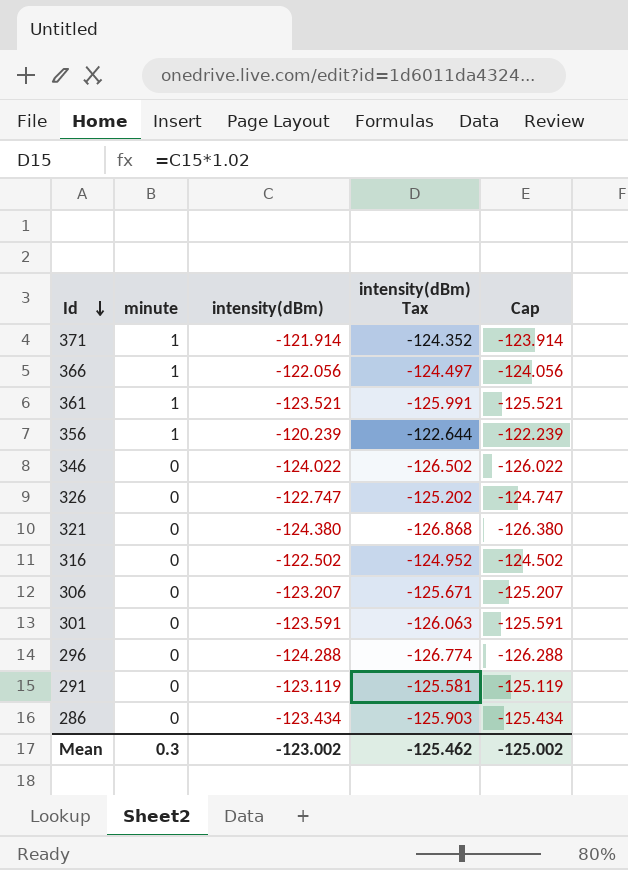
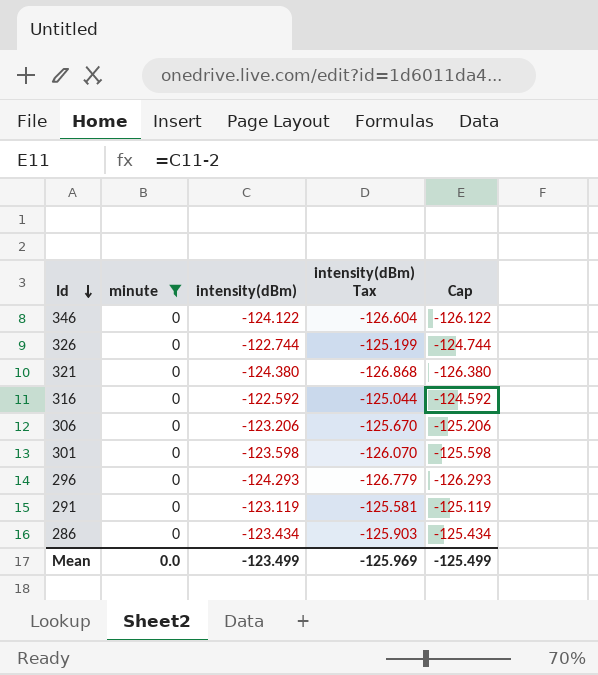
filter: none -> minute = 0
346 | intensity(dBm): -124.022 -> -124.122
346 | intensity(dBm) Tax: -126.502 -> -126.604
346 | Cap: -126.022 -> -126.122
326 | intensity(dBm): -122.747 -> -122.744
326 | intensity(dBm) Tax: -125.202 -> -125.199
326 | Cap: -124.747 -> -124.744
316 | intensity(dBm): -122.502 -> -122.592
316 | intensity(dBm) Tax: -124.952 -> -125.044
316 | Cap: -124.502 -> -124.592
306 | intensity(dBm): -123.207 -> -123.206
306 | intensity(dBm) Tax: -125.671 -> -125.670
306 | Cap: -125.207 -> -125.206
301 | intensity(dBm): -123.591 -> -123.598
301 | intensity(dBm) Tax: -126.063 -> -126.070
301 | Cap: -125.591 -> -125.598
296 | intensity(dBm): -124.288 -> -124.293
296 | intensity(dBm) Tax: -126.774 -> -126.779
296 | Cap: -126.288 -> -126.293
Mean | minute: 0.3 -> 0.0
Mean | intensity(dBm): -123.002 -> -123.499
Mean | intensity(dBm) Tax: -125.462 -> -125.969
Mean | Cap: -125.002 -> -125.499

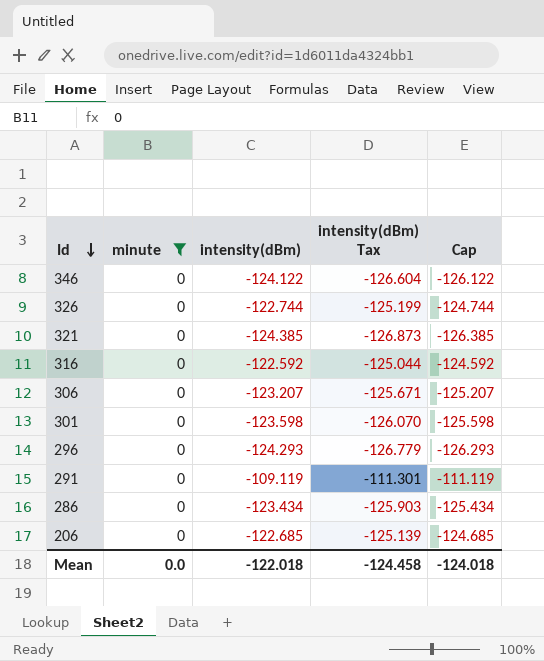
321 | intensity(dBm): -124.380 -> -124.385
321 | intensity(dBm) Tax: -126.868 -> -126.873
321 | Cap: -126.380 -> -126.385
306 | intensity(dBm): -123.206 -> -123.207
306 | intensity(dBm) Tax: -125.670 -> -125.671
306 | Cap: -125.206 -> -125.207
291 | intensity(dBm): -123.119 -> -109.119
291 | intensity(dBm) Tax: -125.581 -> -111.301
291 | Cap: -125.119 -> -111.119
row 206: none -> 0 | -122.685 | -125.139 | -124.685
Mean | intensity(dBm): -123.499 -> -122.018
Mean | intensity(dBm) Tax: -125.969 -> -124.458
Mean | Cap: -125.499 -> -124.018

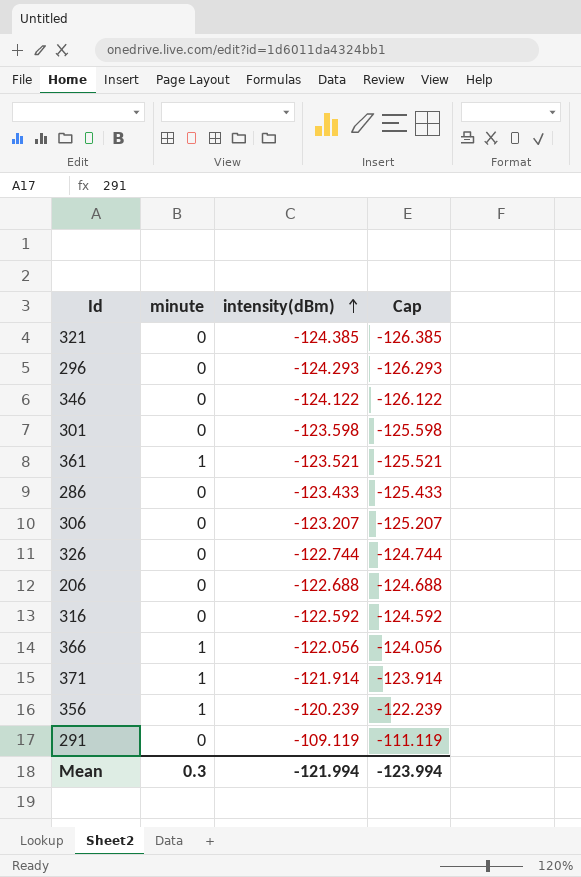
filter: minute = 0 -> none
row order: Id descending -> intensity(dBm) ascending
column intensity(dBm) Tax | formula: [intensity(dBm)] * 1.02 -> none
286 | intensity(dBm): -123.434 -> -123.433
286 | Cap: -125.434 -> -125.433
206 | intensity(dBm): -122.685 -> -122.688
206 | Cap: -124.685 -> -124.688
Mean | minute: 0.0 -> 0.3
Mean | intensity(dBm): -122.018 -> -121.994
Mean | Cap: -124.018 -> -123.994

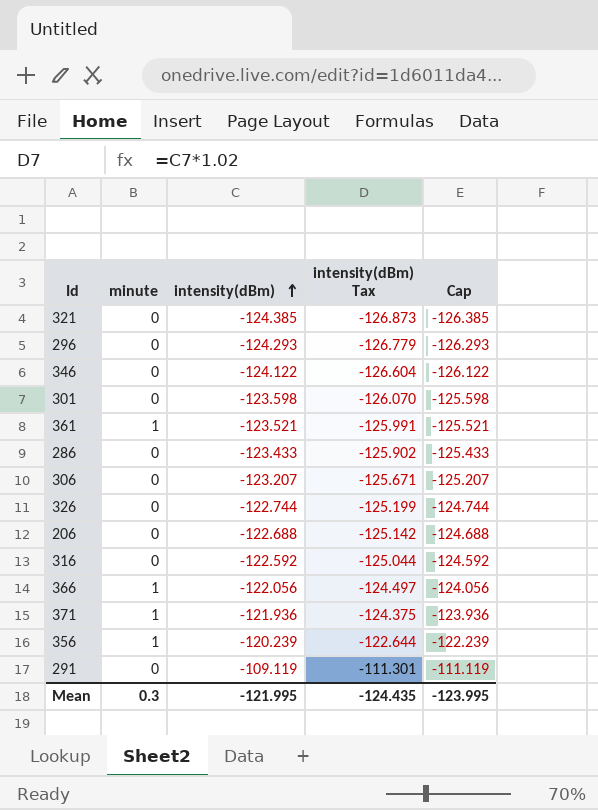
column intensity(dBm) Tax | formula: none -> [intensity(dBm)] * 1.02
371 | intensity(dBm): -121.914 -> -121.936
371 | Cap: -123.914 -> -123.936
Mean | intensity(dBm): -121.994 -> -121.995
Mean | Cap: -123.994 -> -123.995

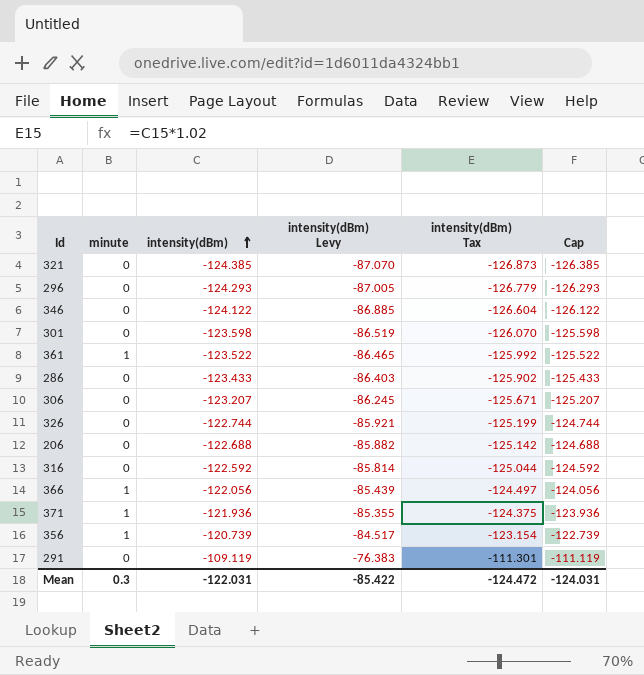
column intensity(dBm) Levy | formula: none -> [intensity(dBm)] * 0.7
361 | intensity(dBm): -123.521 -> -123.522
361 | intensity(dBm) Tax: -125.991 -> -125.992
361 | Cap: -125.521 -> -125.522
356 | intensity(dBm): -120.239 -> -120.739
356 | intensity(dBm) Tax: -122.644 -> -123.154
356 | Cap: -122.239 -> -122.739
Mean | intensity(dBm): -121.995 -> -122.031
Mean | intensity(dBm) Tax: -124.435 -> -124.472
Mean | Cap: -123.995 -> -124.031

